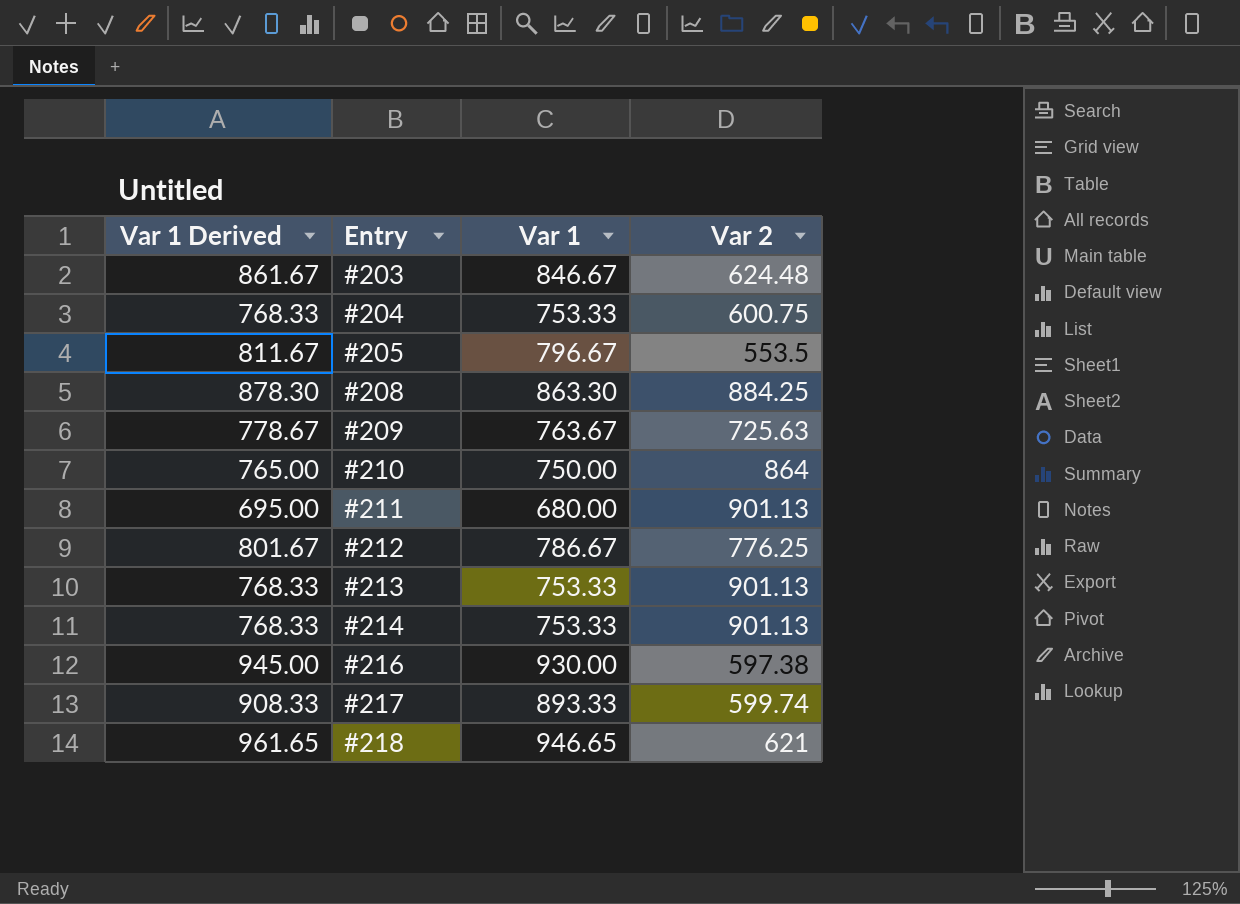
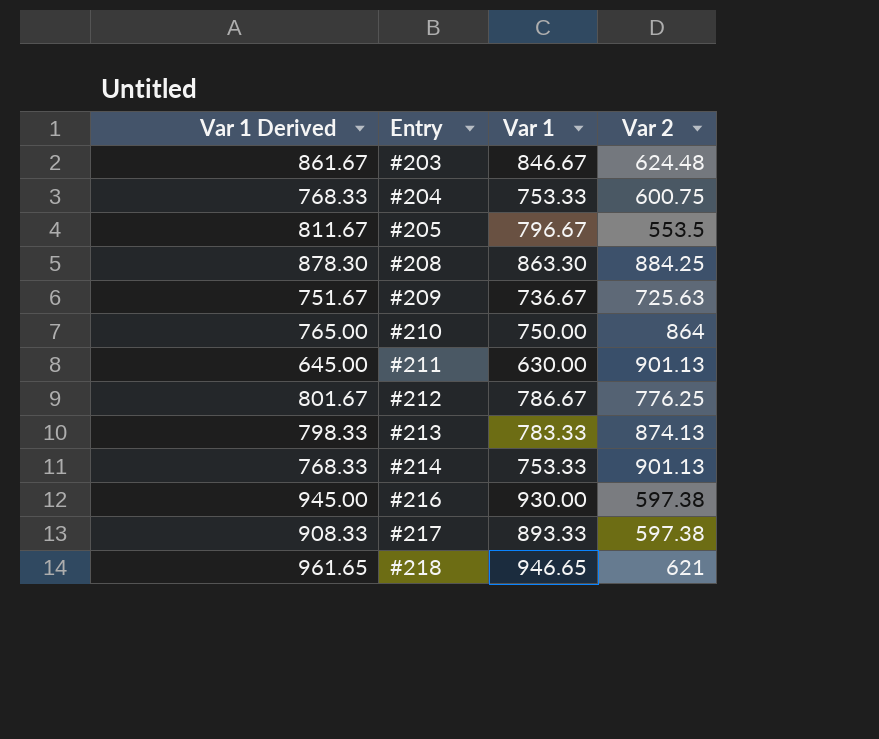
#209 | Var 1 Derived: 778.67 -> 751.67
#209 | Var 1: 763.67 -> 736.67
#211 | Var 1 Derived: 695.00 -> 645.00
#211 | Var 1: 680.00 -> 630.00
#213 | Var 1 Derived: 768.33 -> 798.33
#213 | Var 1: 753.33 -> 783.33
#213 | Var 2: 901.13 -> 874.13
#217 | Var 2: 599.74 -> 597.38

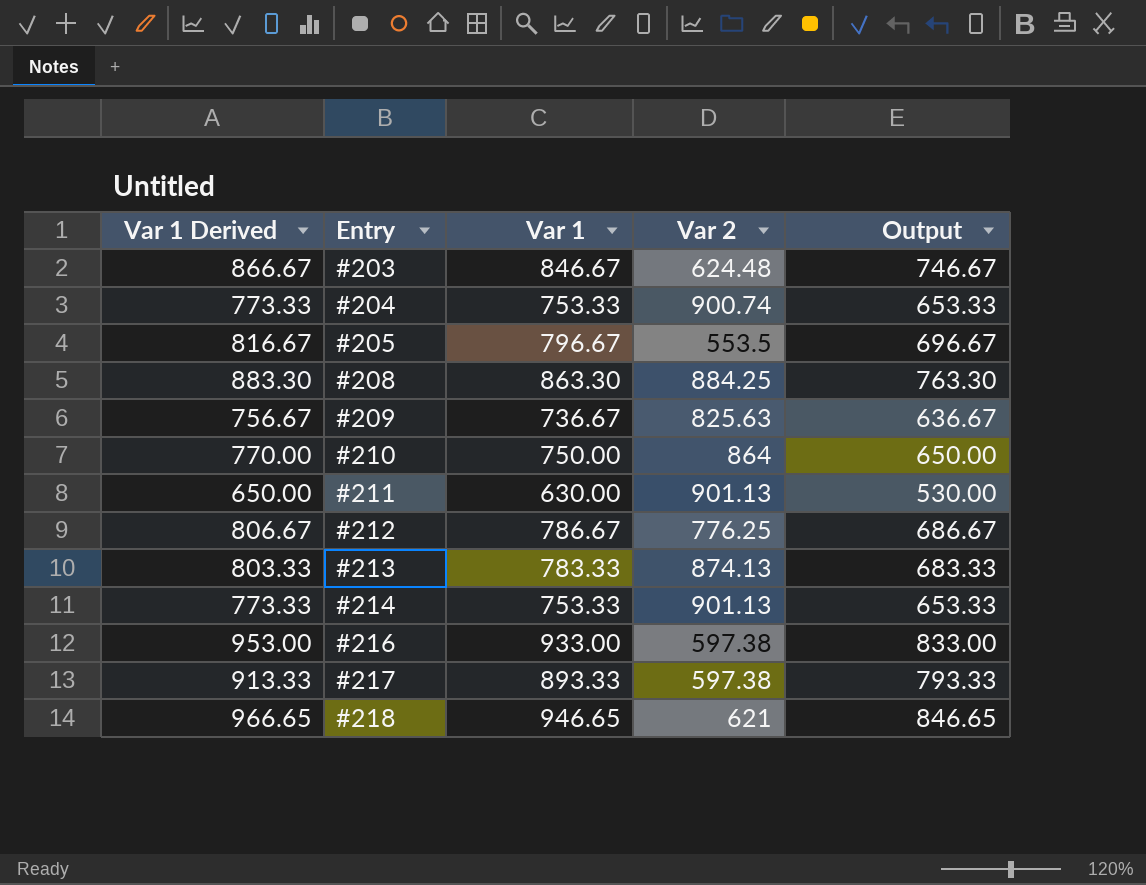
column Var 1 Derived | formula: [Var 1] + 15 -> [Var 1] + 20
column Output | formula: none -> [Var 1] - 100
#204 | Var 2: 600.75 -> 900.74
#209 | Var 2: 725.63 -> 825.63
#216 | Var 1: 930.00 -> 933.00

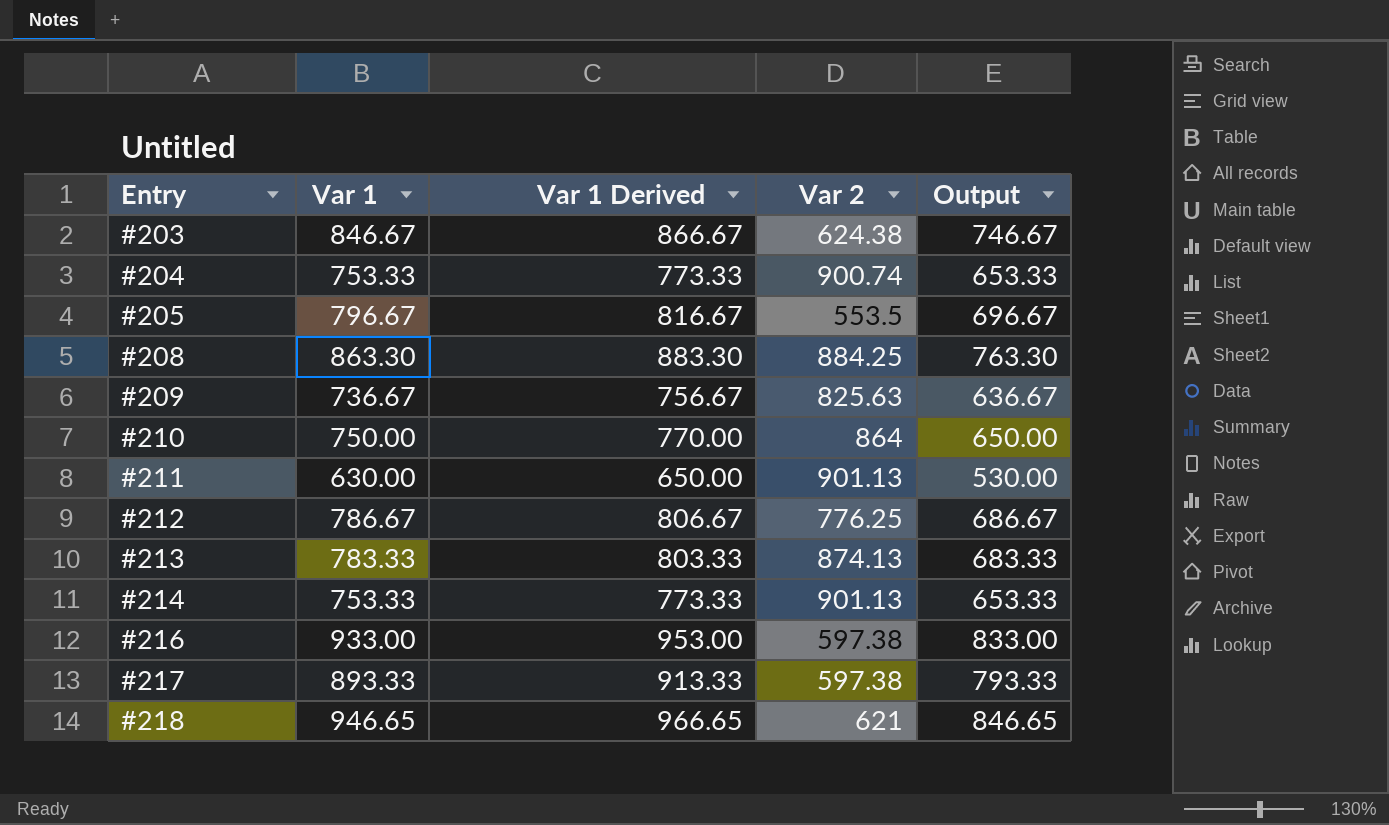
column Var 1 Derived | position: 1 -> 3
#203 | Var 2: 624.48 -> 624.38

